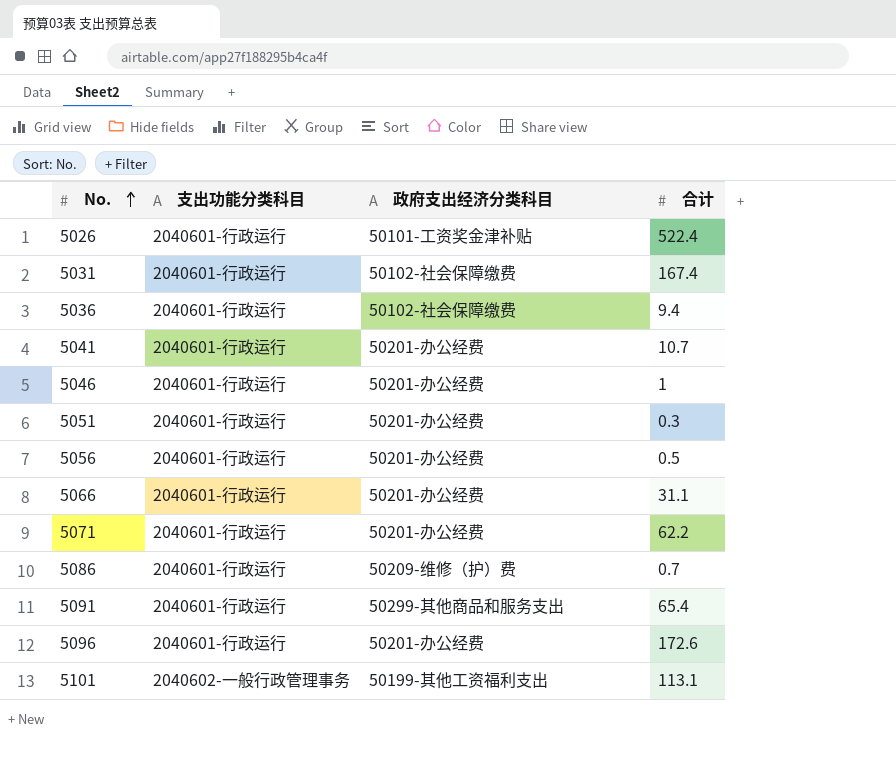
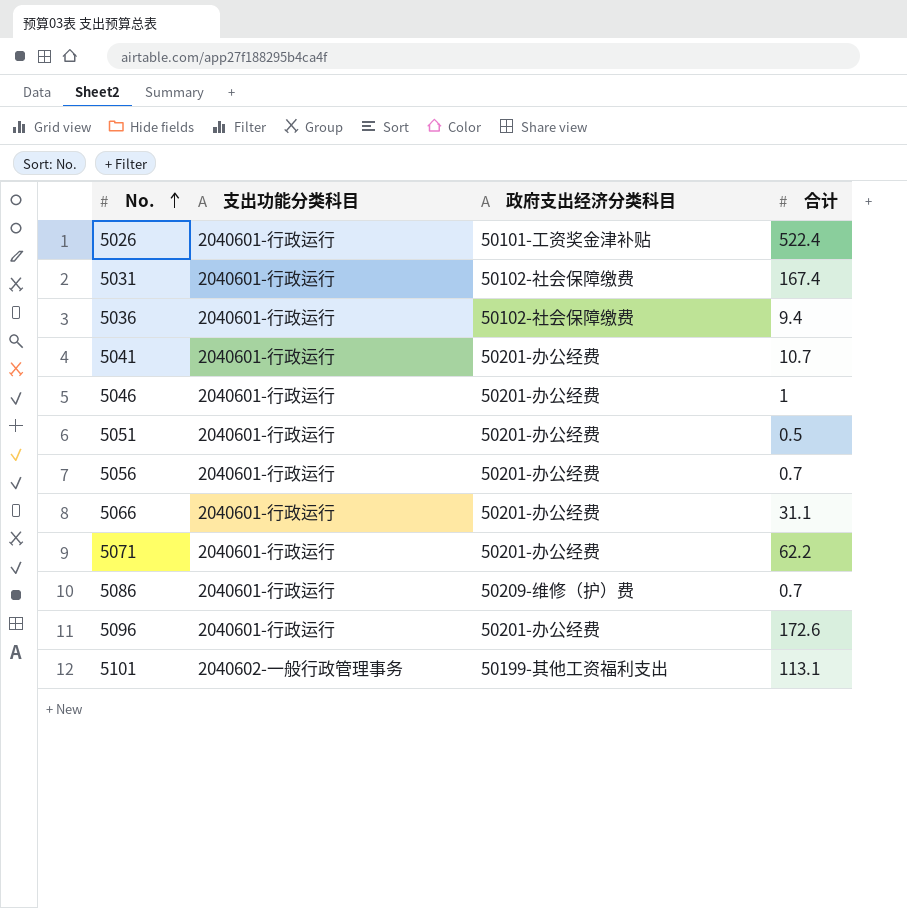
row 5091: 2040601-行政运行 | 50299-其他商品和服务支出 | 65.4 -> none
5051 | 合计: 0.3 -> 0.5
5056 | 合计: 0.5 -> 0.7

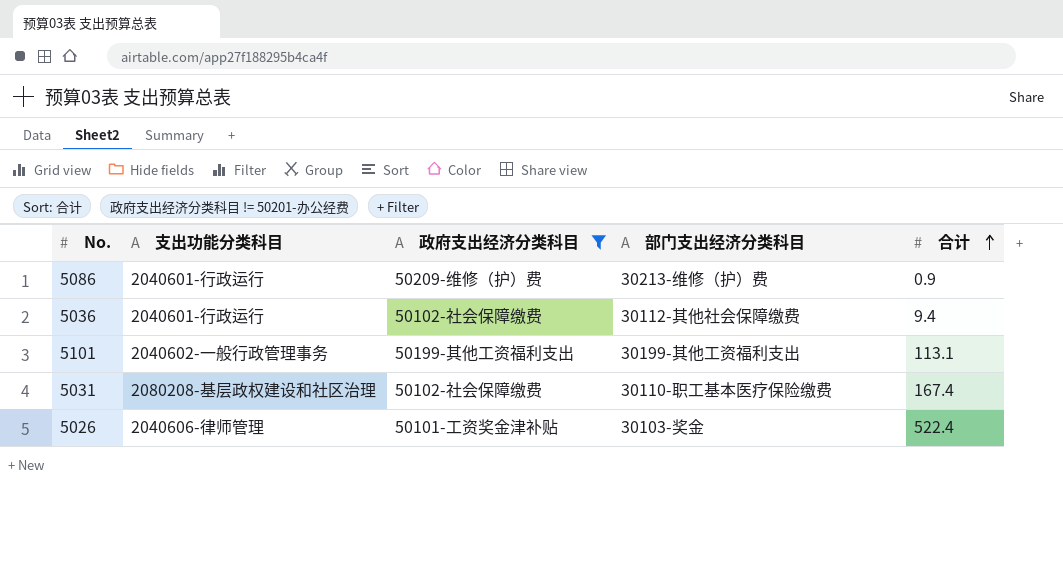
filter: none -> 政府支出经济分类科目 != 50201-办公经费
row order: No. ascending -> 合计 ascending
column 部门支出经济分类科目 | position: none -> 4
5086 | 合计: 0.7 -> 0.9
5031 | 支出功能分类科目: 2040601-行政运行 -> 2080208-基层政权建设和社区治理
5026 | 支出功能分类科目: 2040601-行政运行 -> 2040606-律师管理

